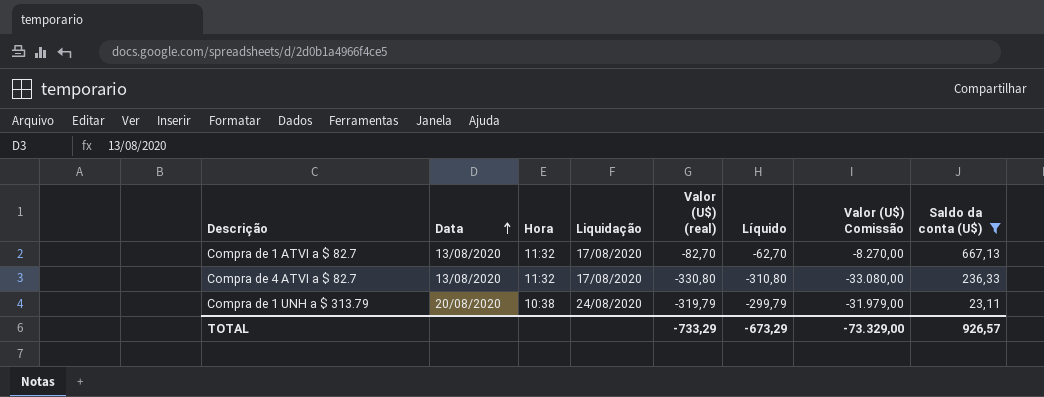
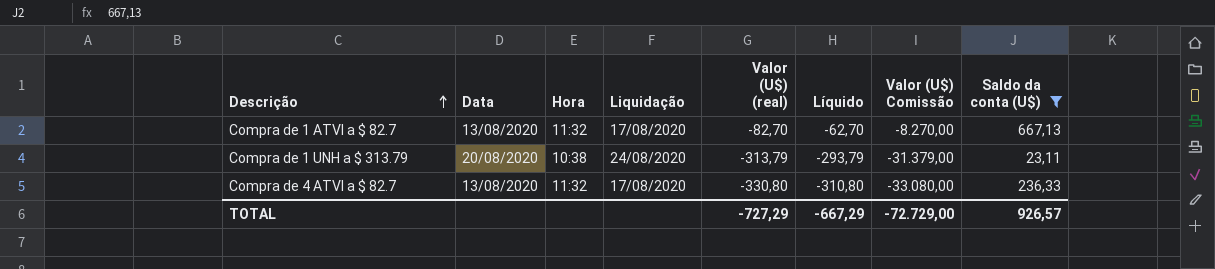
row order: Data ascending -> Descrição ascending
Compra de 1 UNH a $ 313.79 | Valor (U$) (real): -319,79 -> -313,79
Compra de 1 UNH a $ 313.79 | Líquido: -299,79 -> -293,79
Compra de 1 UNH a $ 313.79 | Valor (U$) Comissão: -31.979,00 -> -31.379,00
TOTAL | Valor (U$) (real): -733,29 -> -727,29
TOTAL | Líquido: -673,29 -> -667,29
TOTAL | Valor (U$) Comissão: -73.329,00 -> -72.729,00

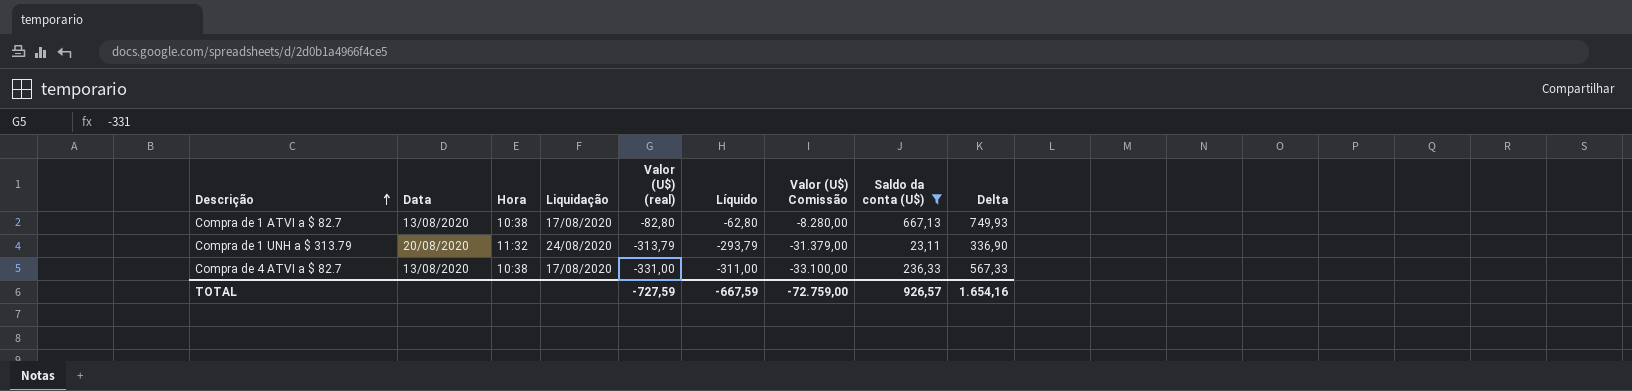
column Delta | formula: none -> [Saldo da conta (U$)] - [Valor (U$) (real)]
Compra de 1 ATVI a $ 82.7 | Hora: 11:32 -> 10:38
Compra de 1 ATVI a $ 82.7 | Valor (U$) (real): -82,70 -> -82,80
Compra de 1 ATVI a $ 82.7 | Líquido: -62,70 -> -62,80
Compra de 1 ATVI a $ 82.7 | Valor (U$) Comissão: -8.270,00 -> -8.280,00
Compra de 1 UNH a $ 313.79 | Hora: 10:38 -> 11:32
Compra de 4 ATVI a $ 82.7 | Hora: 11:32 -> 10:38
Compra de 4 ATVI a $ 82.7 | Valor (U$) (real): -330,80 -> -331,00
Compra de 4 ATVI a $ 82.7 | Líquido: -310,80 -> -311,00
Compra de 4 ATVI a $ 82.7 | Valor (U$) Comissão: -33.080,00 -> -33.100,00
TOTAL | Valor (U$) (real): -727,29 -> -727,59
TOTAL | Líquido: -667,29 -> -667,59
TOTAL | Valor (U$) Comissão: -72.729,00 -> -72.759,00

